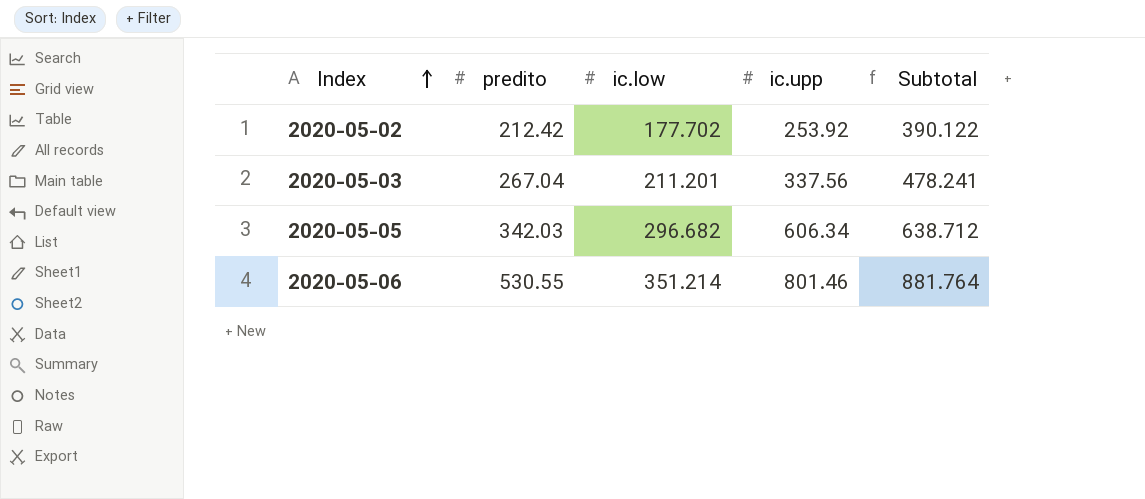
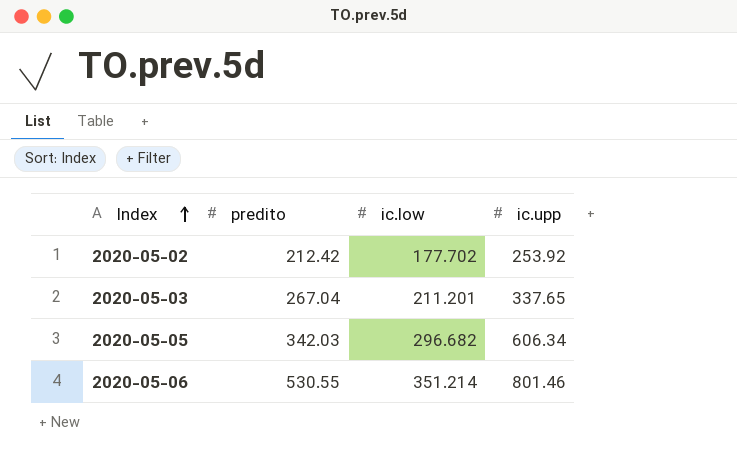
column Subtotal | formula: [predito] + [ic.low] -> none
2020-05-03 | ic.upp: 337.56 -> 337.65

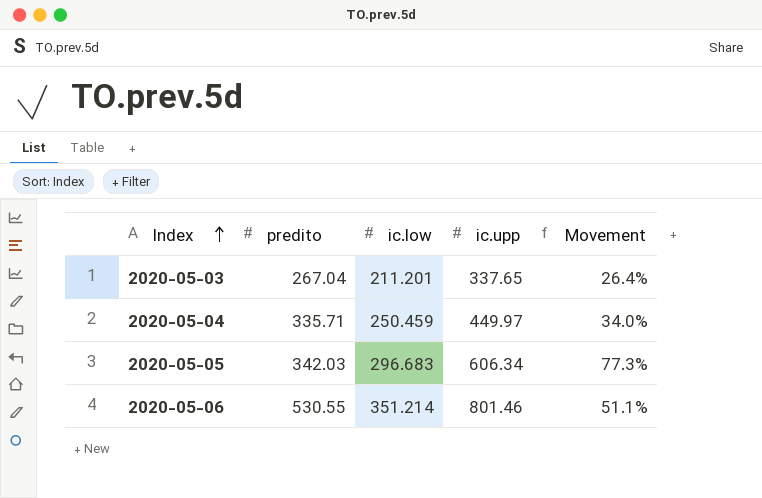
column Movement | formula: none -> ([ic.upp] - [predito]) / [predito]
row 2020-05-02: 212.42 | 177.702 | 253.92 -> none
row 2020-05-04: none -> 335.71 | 250.459 | 449.97 | 34.0%
2020-05-05 | ic.low: 296.682 -> 296.683

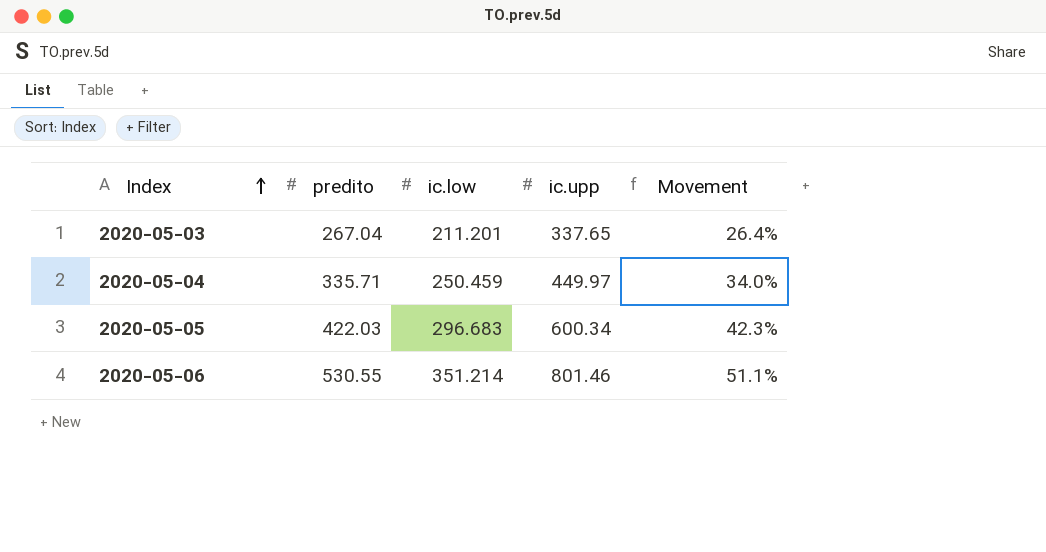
2020-05-05 | predito: 342.03 -> 422.03
2020-05-05 | ic.upp: 606.34 -> 600.34
2020-05-05 | Movement: 77.3% -> 42.3%

